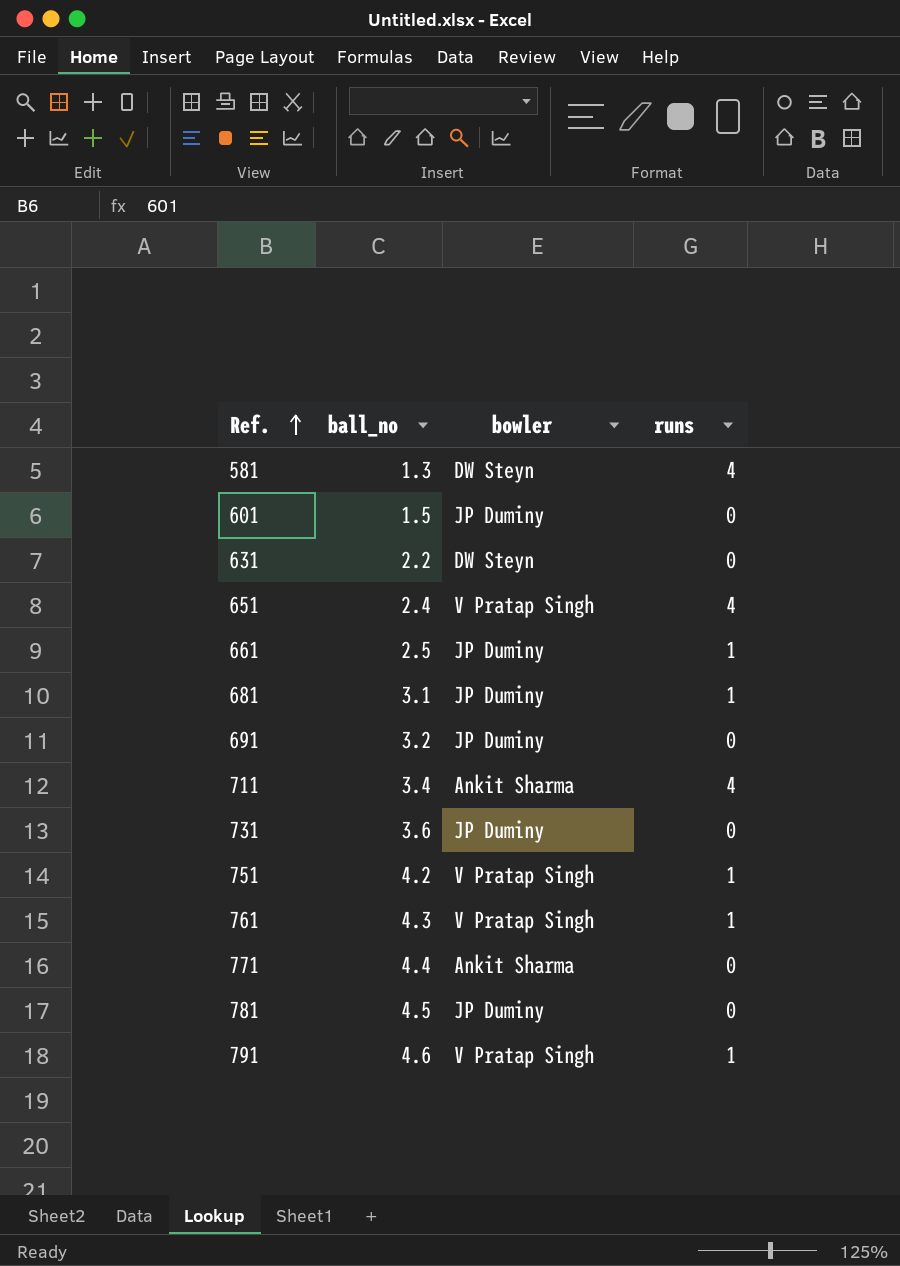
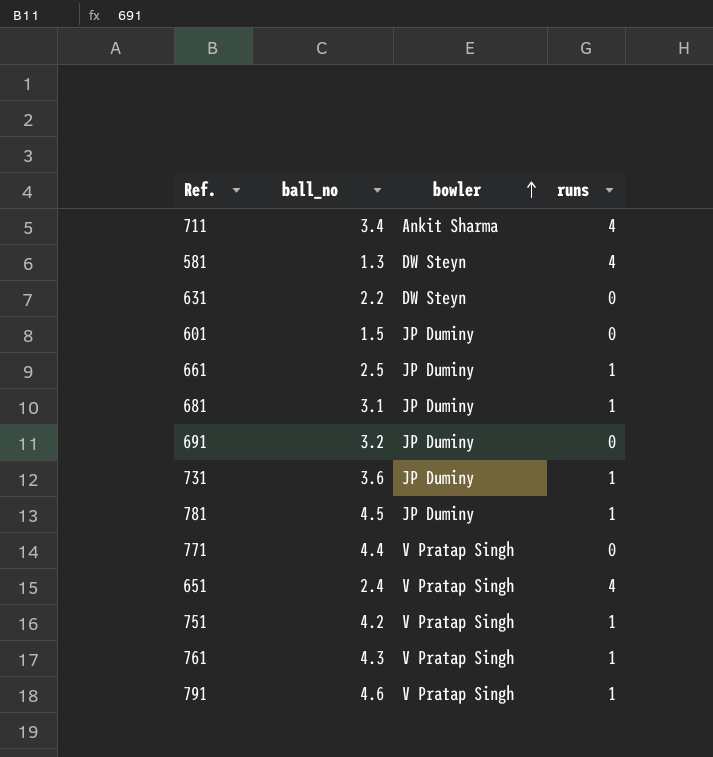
row order: Ref. ascending -> bowler ascending
731 | runs: 0 -> 1
781 | runs: 0 -> 1
771 | bowler: Ankit Sharma -> V Pratap Singh

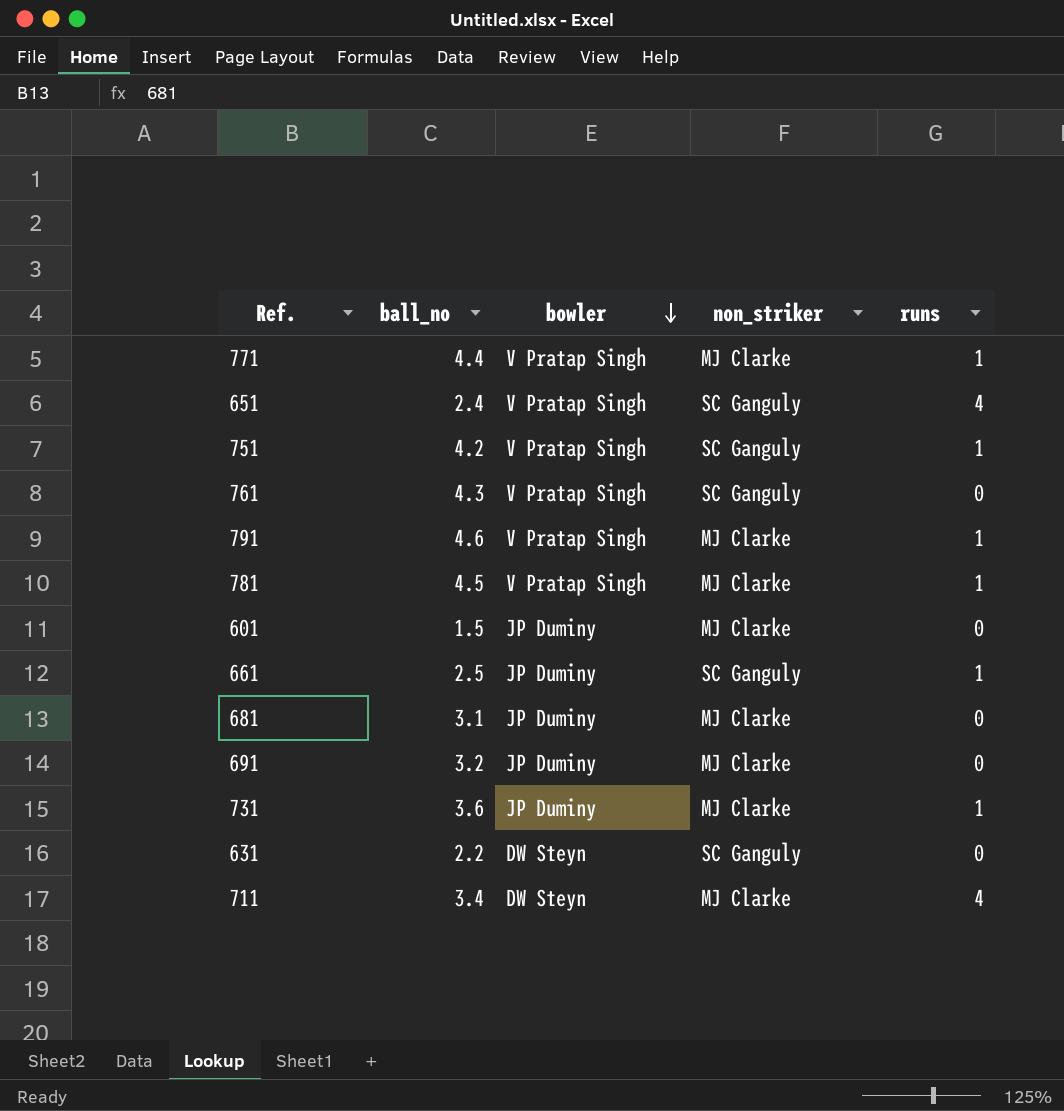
row order: bowler ascending -> bowler descending
column non_striker | position: none -> 4
row 581: 1.3 | DW Steyn | 4 -> none
771 | runs: 0 -> 1
761 | runs: 1 -> 0
781 | bowler: JP Duminy -> V Pratap Singh
681 | runs: 1 -> 0
711 | bowler: Ankit Sharma -> DW Steyn

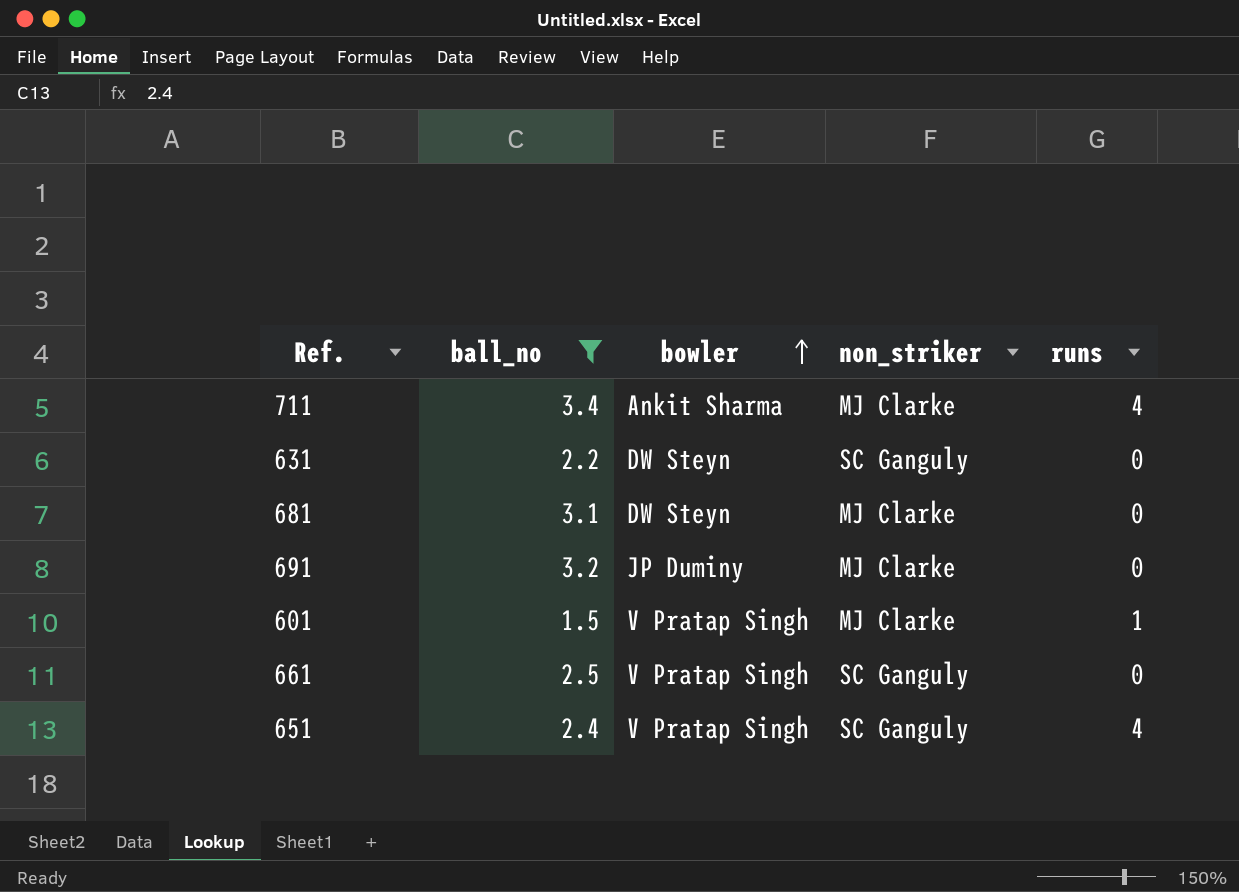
filter: none -> ball_no <= 3.4
row order: bowler descending -> bowler ascending
711 | bowler: DW Steyn -> Ankit Sharma
681 | bowler: JP Duminy -> DW Steyn
601 | bowler: JP Duminy -> V Pratap Singh
601 | runs: 0 -> 1
661 | bowler: JP Duminy -> V Pratap Singh
661 | runs: 1 -> 0

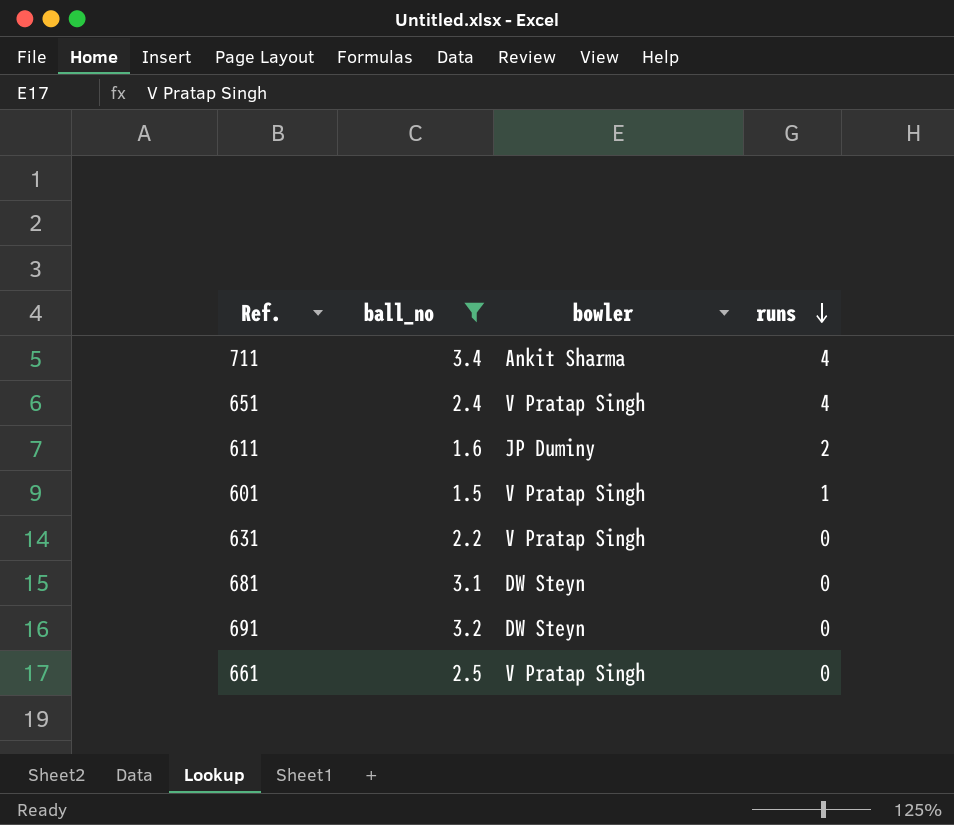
row order: bowler ascending -> runs descending
column non_striker | position: 4 -> none
row 611: none -> 1.6 | JP Duminy | 2
631 | bowler: DW Steyn -> V Pratap Singh
691 | bowler: JP Duminy -> DW Steyn

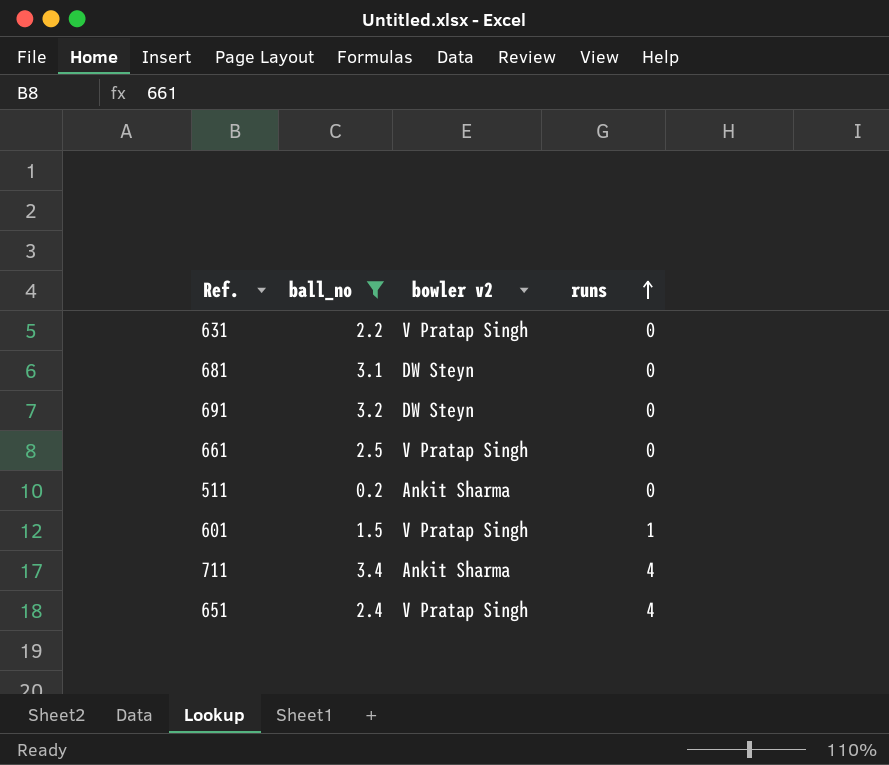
row order: runs descending -> runs ascending
column name: bowler -> bowler v2
row 611: 1.6 | JP Duminy | 2 -> none
row 511: none -> 0.2 | Ankit Sharma | 0

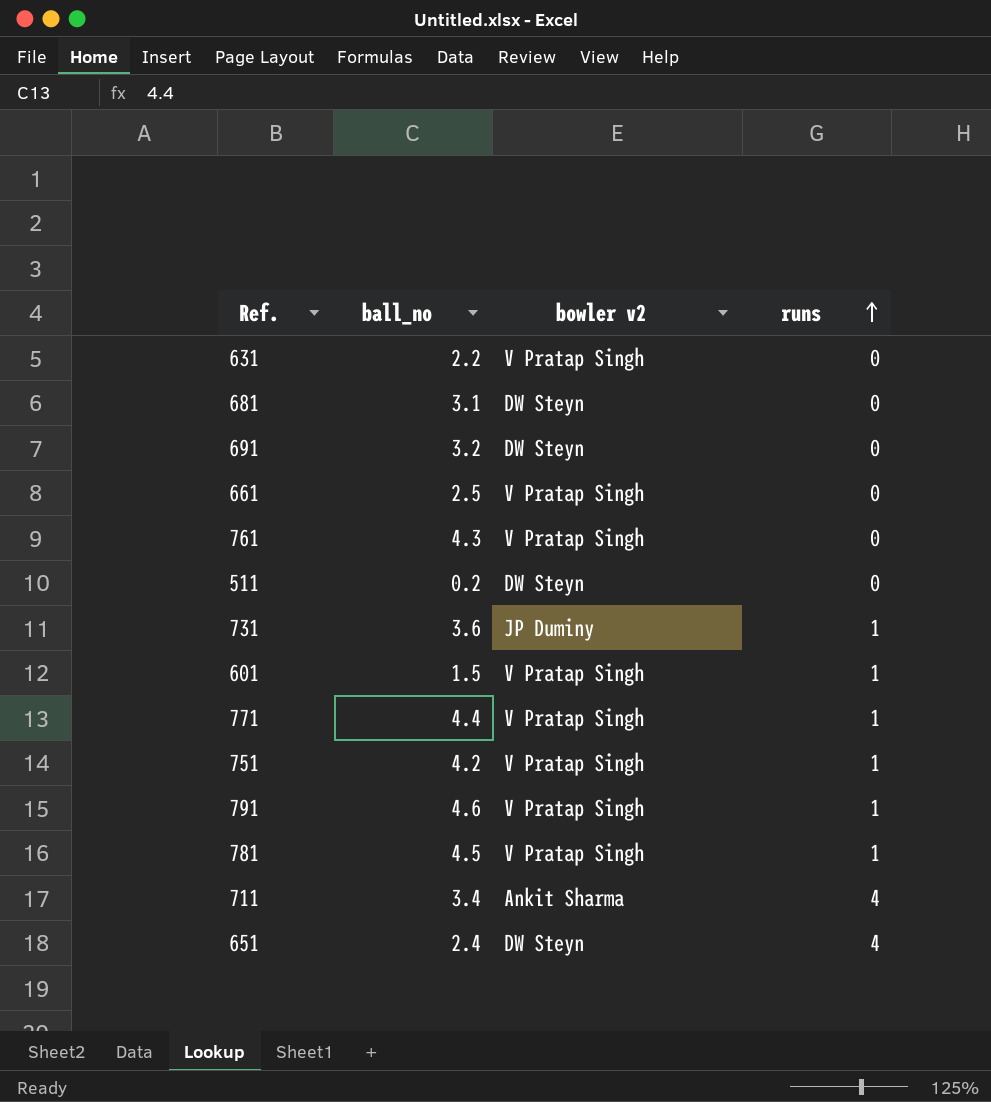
filter: ball_no <= 3.4 -> none
511 | bowler v2: Ankit Sharma -> DW Steyn
651 | bowler v2: V Pratap Singh -> DW Steyn

